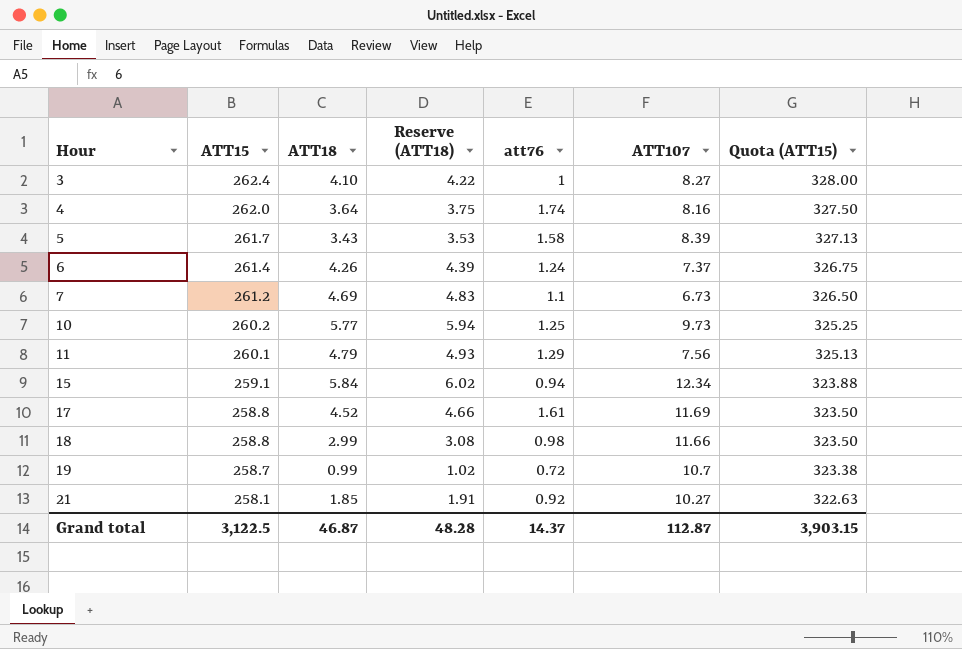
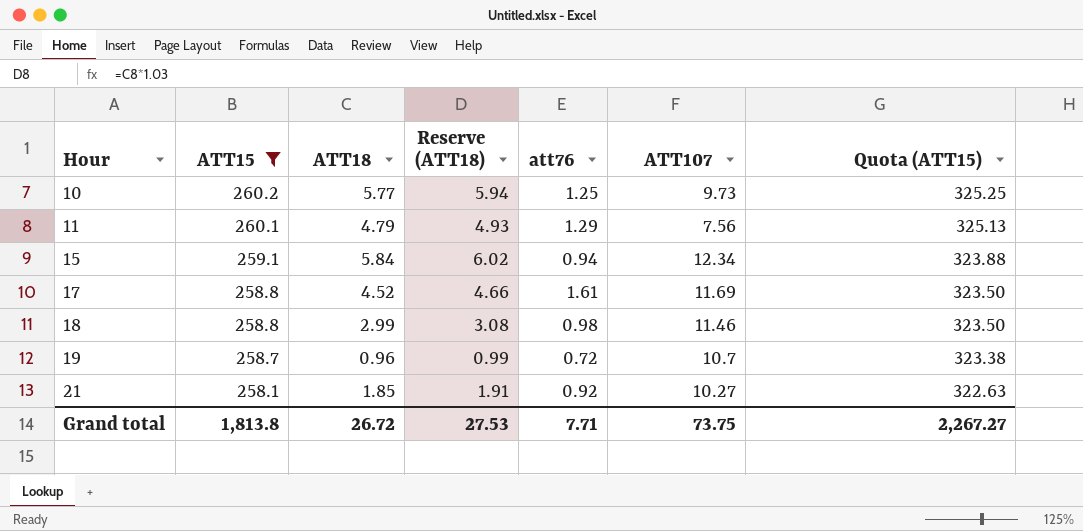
filter: none -> ATT15 <= 260.2
18 | ATT107: 11.66 -> 11.46
19 | ATT18: 0.99 -> 0.96
19 | Reserve (ATT18): 1.02 -> 0.99
Grand total | ATT15: 3,122.5 -> 1,813.8
Grand total | ATT18: 46.87 -> 26.72
Grand total | Reserve (ATT18): 48.28 -> 27.53
Grand total | att76: 14.37 -> 7.71
Grand total | ATT107: 112.87 -> 73.75
Grand total | Quota (ATT15): 3,903.15 -> 2,267.27

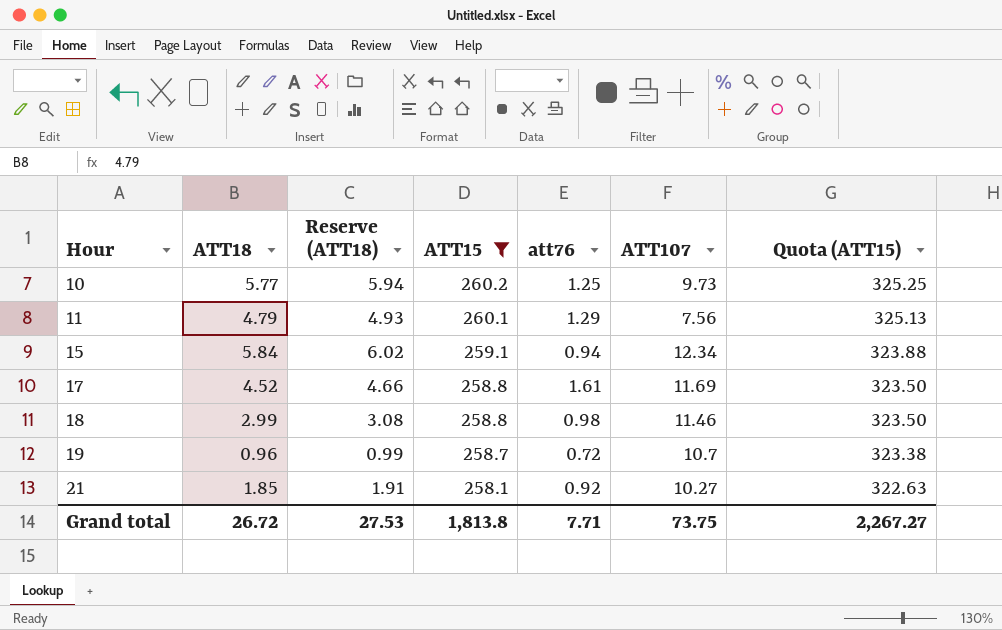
column ATT15 | position: 2 -> 4

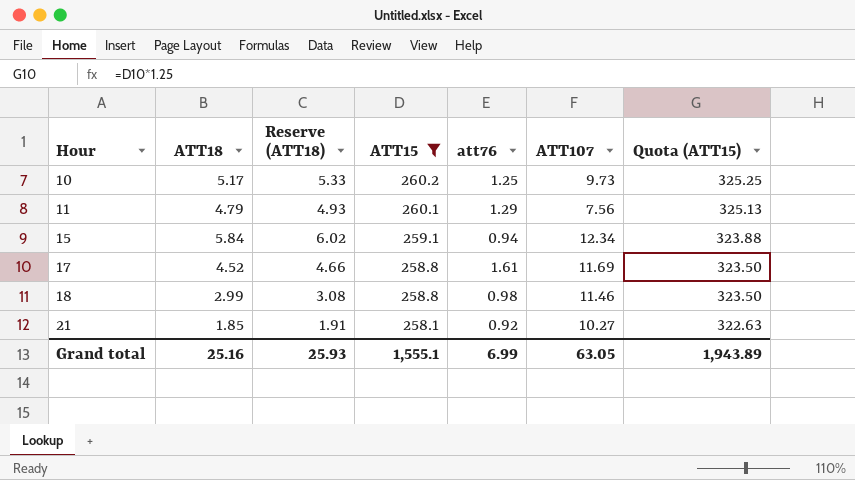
row 19: 0.96 | 0.99 | 258.7 | 0.72 | 10.7 | 323.38 -> none
10 | ATT18: 5.77 -> 5.17
10 | Reserve (ATT18): 5.94 -> 5.33
Grand total | ATT18: 26.72 -> 25.16
Grand total | Reserve (ATT18): 27.53 -> 25.93
Grand total | ATT15: 1,813.8 -> 1,555.1
Grand total | att76: 7.71 -> 6.99
Grand total | ATT107: 73.75 -> 63.05
Grand total | Quota (ATT15): 2,267.27 -> 1,943.89

